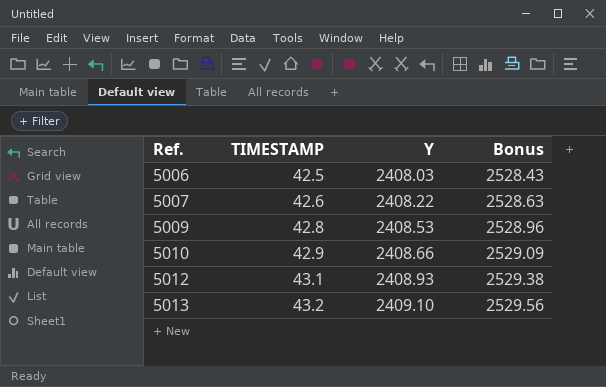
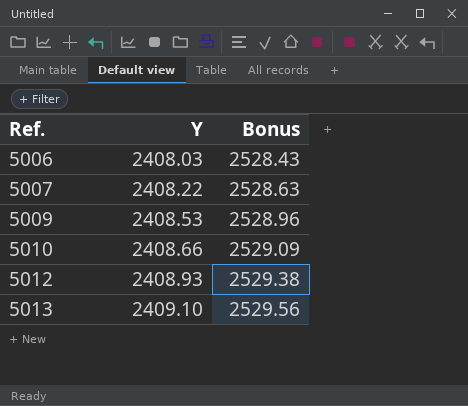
column TIMESTAMP | position: 2 -> none

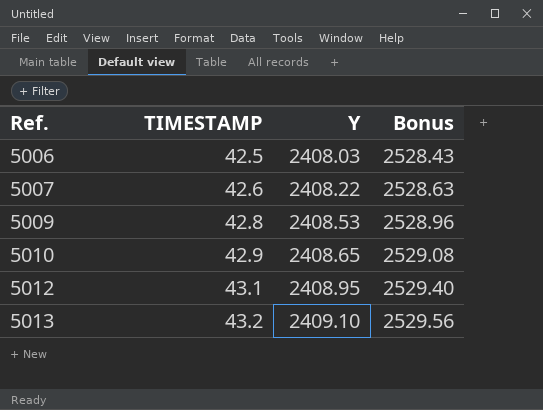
column TIMESTAMP | position: none -> 2
5010 | Y: 2408.66 -> 2408.65
5010 | Bonus: 2529.09 -> 2529.08
5012 | Y: 2408.93 -> 2408.95
5012 | Bonus: 2529.38 -> 2529.40

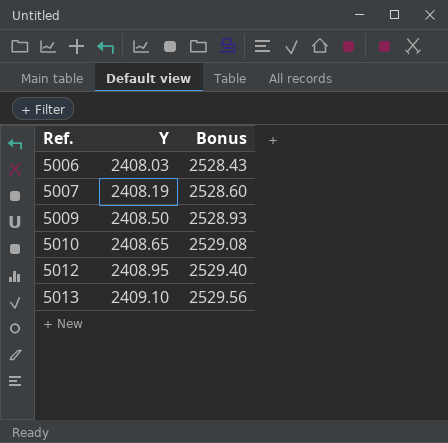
column TIMESTAMP | position: 2 -> none
5007 | Y: 2408.22 -> 2408.19
5007 | Bonus: 2528.63 -> 2528.60
5009 | Y: 2408.53 -> 2408.50
5009 | Bonus: 2528.96 -> 2528.93

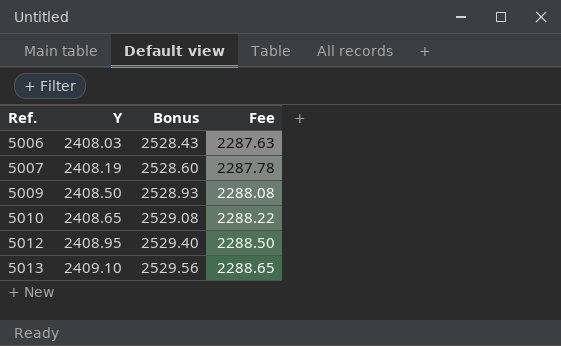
column Fee | formula: none -> [Y] * 0.95

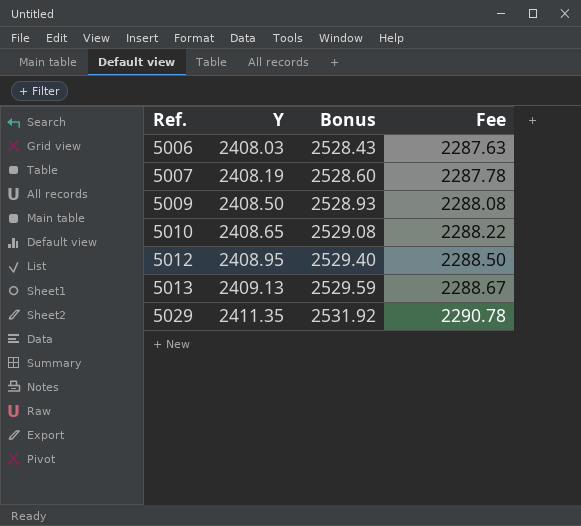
5013 | Y: 2409.10 -> 2409.13
5013 | Bonus: 2529.56 -> 2529.59
5013 | Fee: 2288.65 -> 2288.67
row 5029: none -> 2411.35 | 2531.92 | 2290.78

